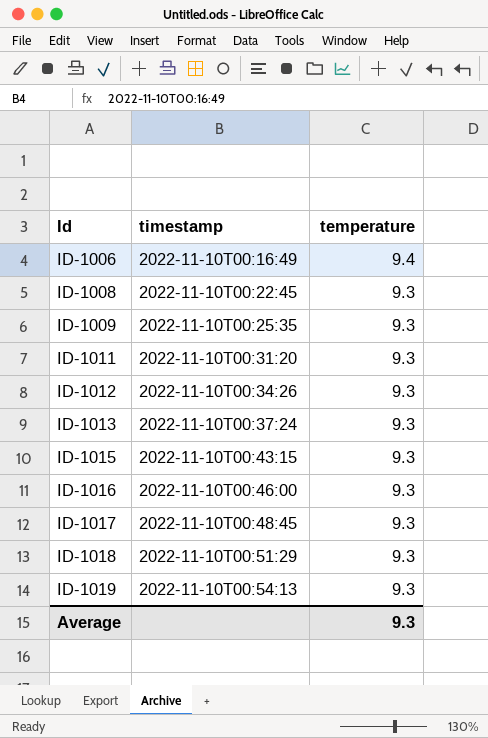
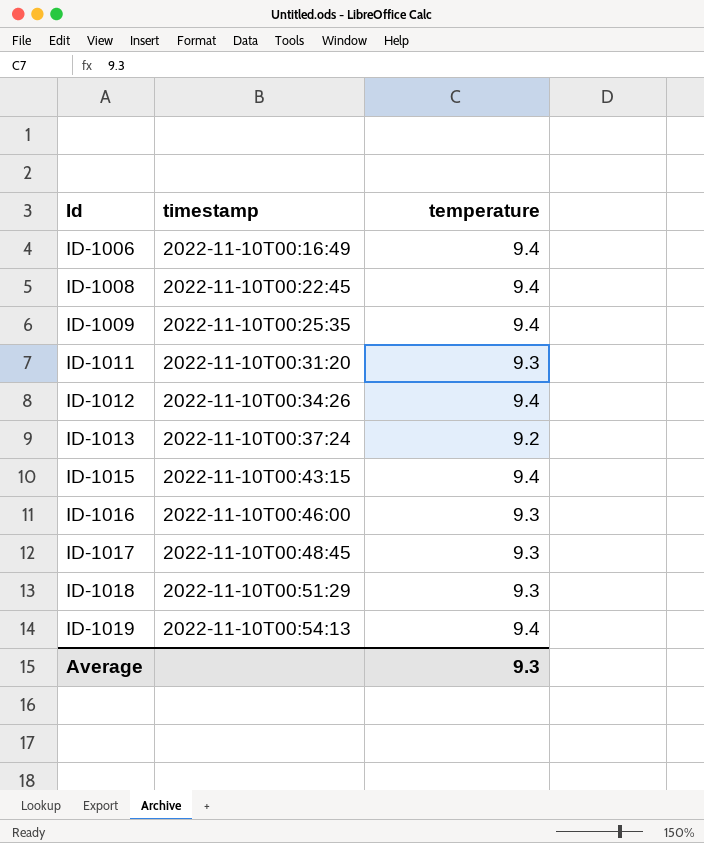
ID-1008 | temperature: 9.3 -> 9.4
ID-1009 | temperature: 9.3 -> 9.4
ID-1012 | temperature: 9.3 -> 9.4
ID-1013 | temperature: 9.3 -> 9.2
ID-1015 | temperature: 9.3 -> 9.4
ID-1019 | temperature: 9.3 -> 9.4

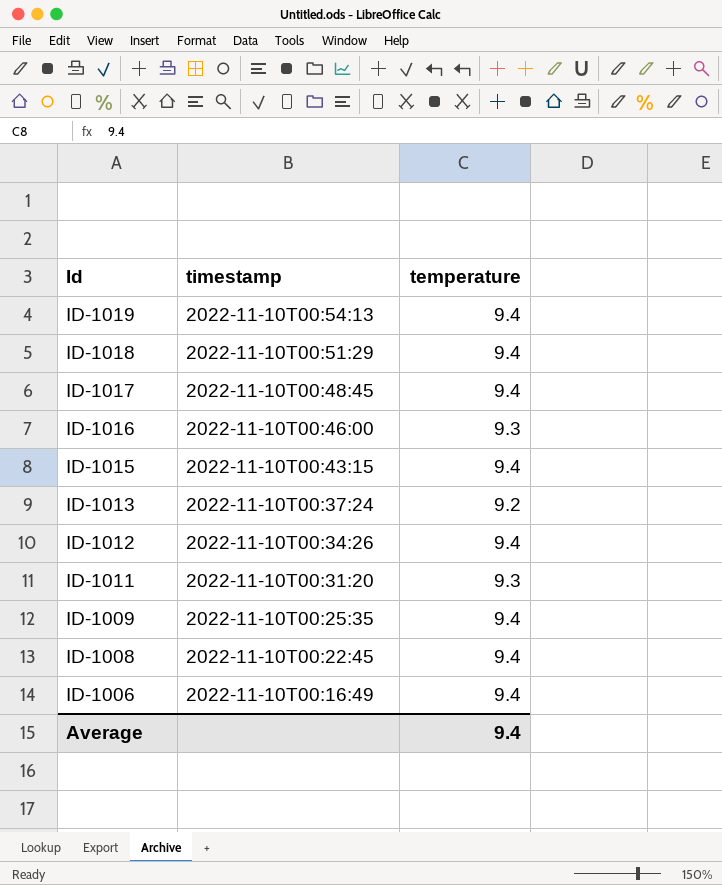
row order: Id ascending -> Id descending
ID-1018 | temperature: 9.3 -> 9.4
ID-1017 | temperature: 9.3 -> 9.4
Average | temperature: 9.3 -> 9.4

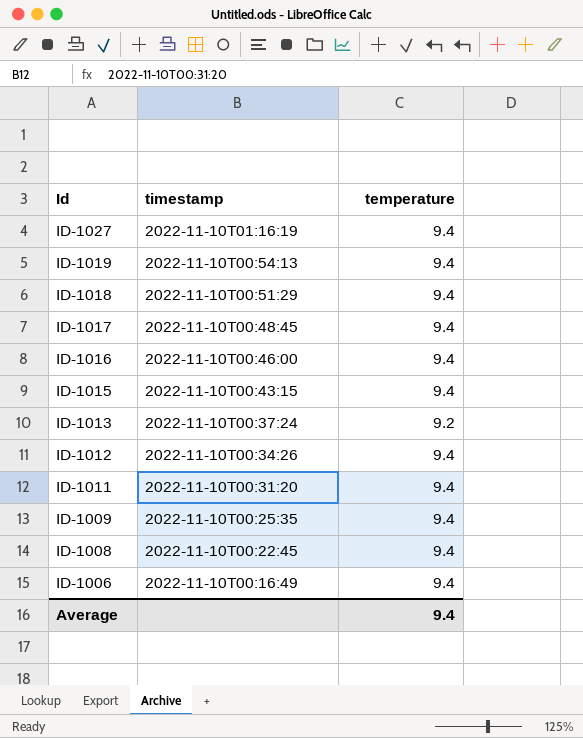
row ID-1027: none -> 2022-11-10T01:16:19 | 9.4
ID-1016 | temperature: 9.3 -> 9.4
ID-1011 | temperature: 9.3 -> 9.4

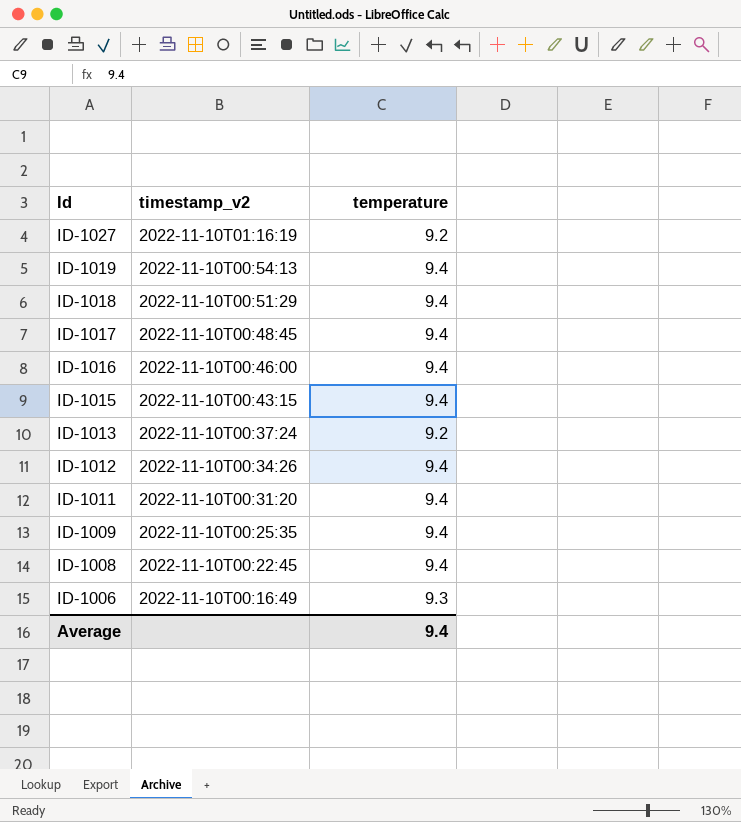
column name: timestamp -> timestamp_v2
ID-1027 | temperature: 9.4 -> 9.2
ID-1006 | temperature: 9.4 -> 9.3

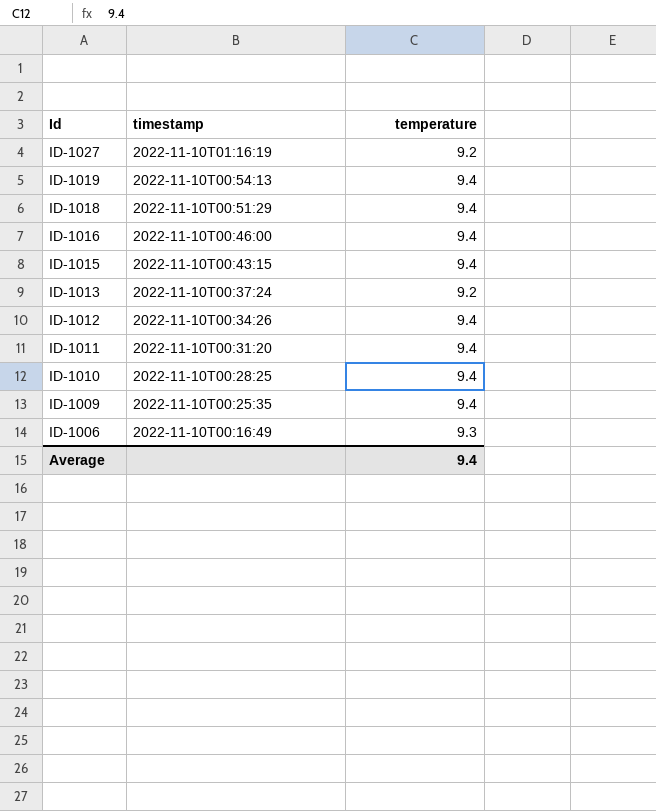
column name: timestamp_v2 -> timestamp
row ID-1017: 2022-11-10T00:48:45 | 9.4 -> none
row ID-1008: 2022-11-10T00:22:45 | 9.4 -> none
row ID-1010: none -> 2022-11-10T00:28:25 | 9.4

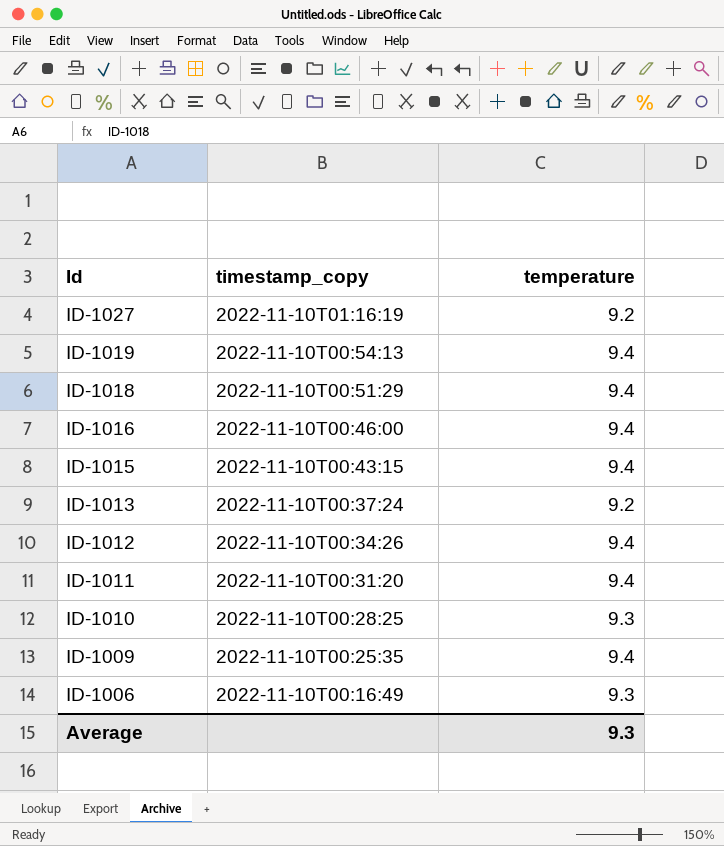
column name: timestamp -> timestamp_copy
ID-1010 | temperature: 9.4 -> 9.3
Average | temperature: 9.4 -> 9.3

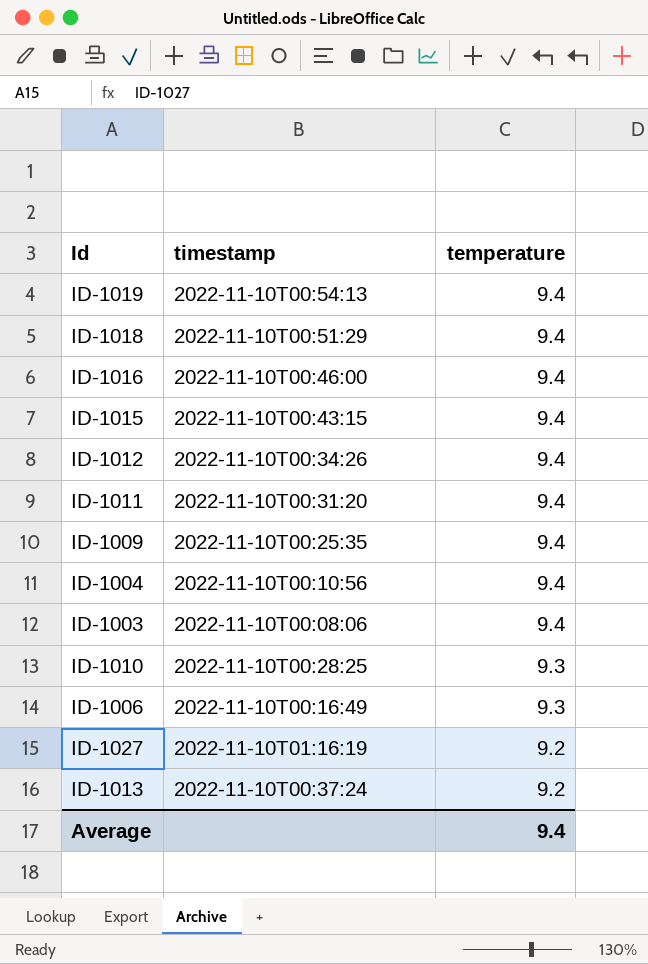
row order: Id descending -> temperature descending
column name: timestamp_copy -> timestamp
row ID-1004: none -> 2022-11-10T00:10:56 | 9.4
row ID-1003: none -> 2022-11-10T00:08:06 | 9.4
Average | temperature: 9.3 -> 9.4

